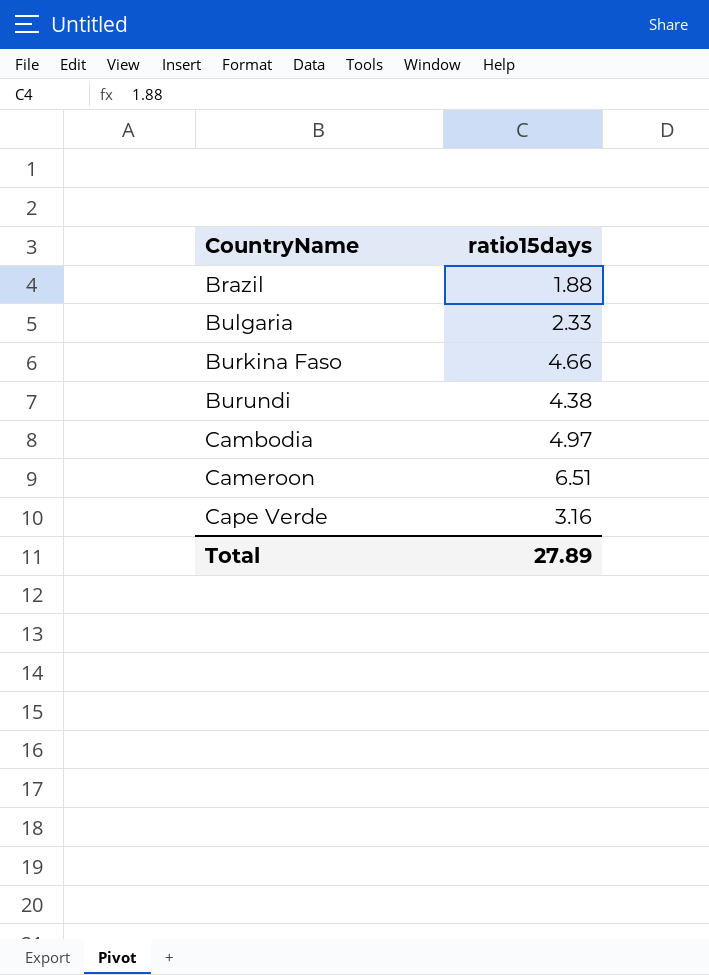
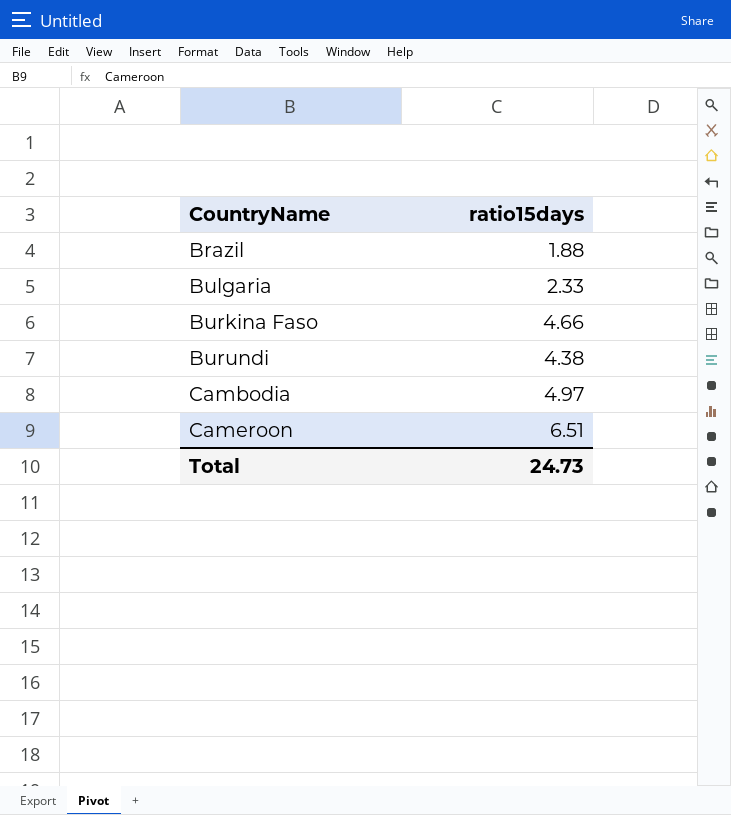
row Cape Verde: 3.16 -> none
Total | ratio15days: 27.89 -> 24.73

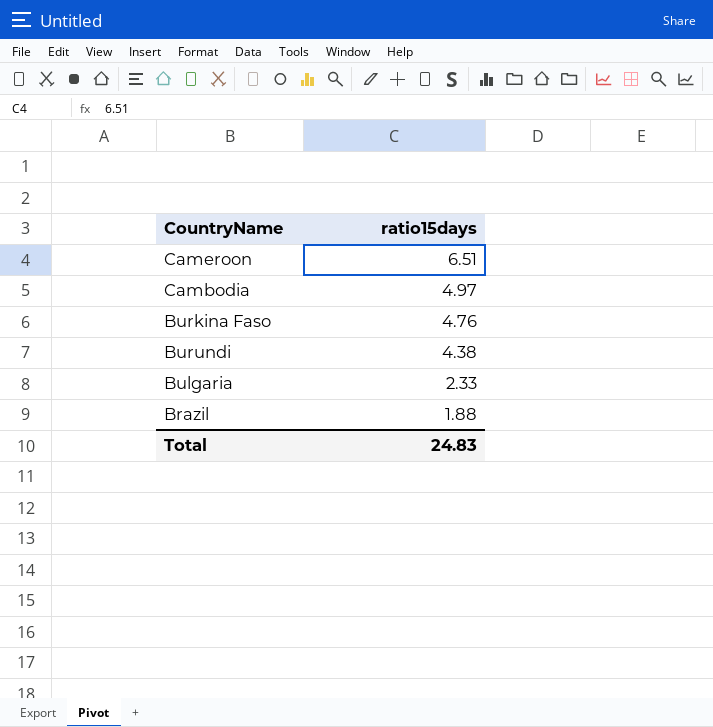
row order: CountryName ascending -> ratio15days descending
Burkina Faso | ratio15days: 4.66 -> 4.76
Total | ratio15days: 24.73 -> 24.83

